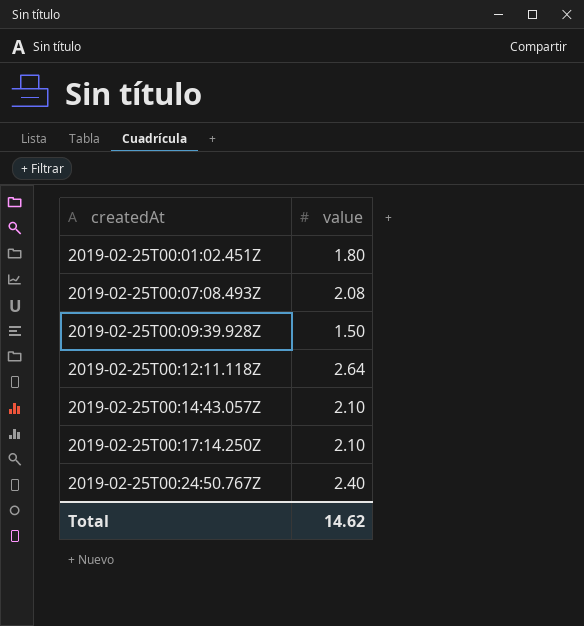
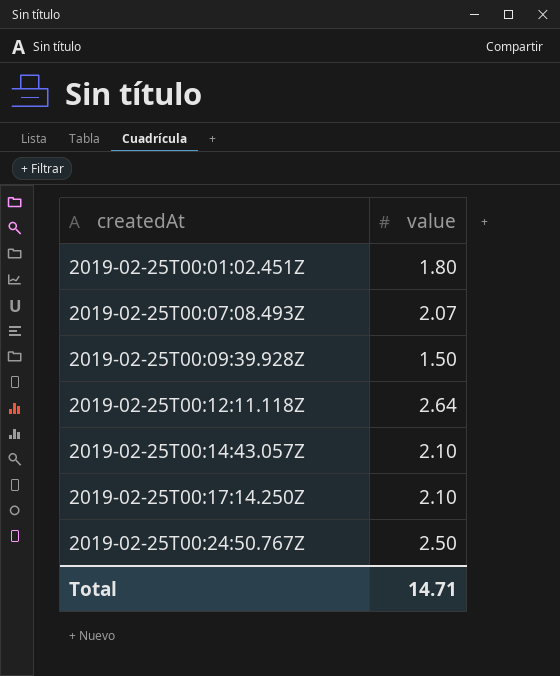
2019-02-25T00:07:08.493Z | value: 2.08 -> 2.07
2019-02-25T00:24:50.767Z | value: 2.40 -> 2.50
Total | value: 14.62 -> 14.71

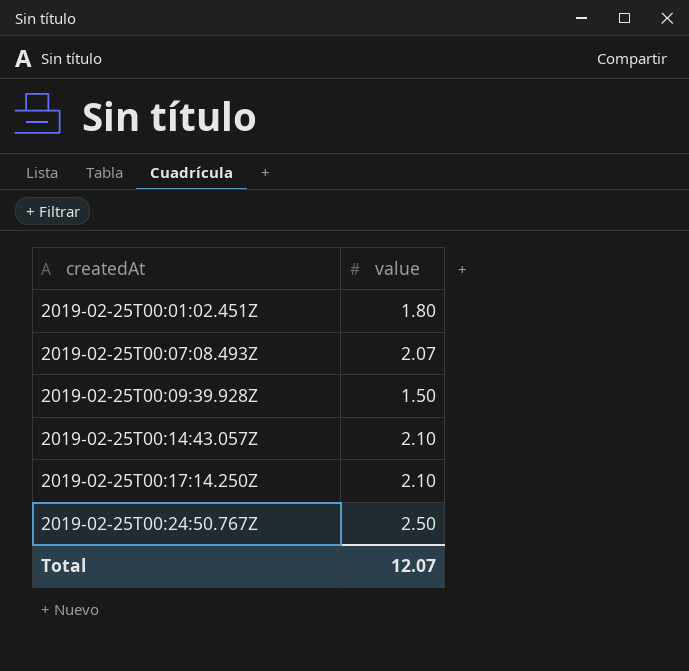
row 2019-02-25T00:12:11.118Z: 2.64 -> none
Total | value: 14.71 -> 12.07

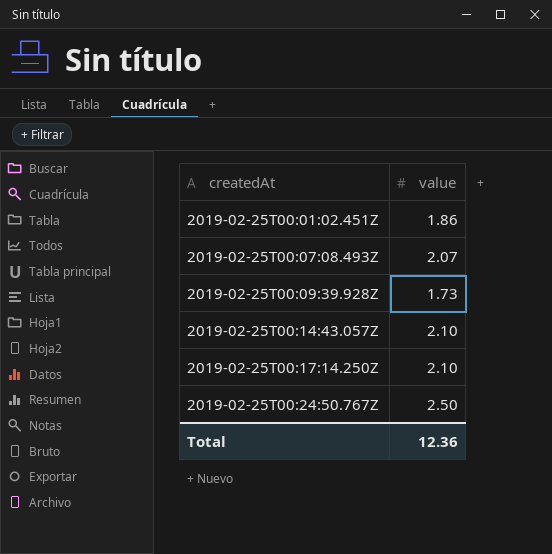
2019-02-25T00:01:02.451Z | value: 1.80 -> 1.86
2019-02-25T00:09:39.928Z | value: 1.50 -> 1.73
Total | value: 12.07 -> 12.36

